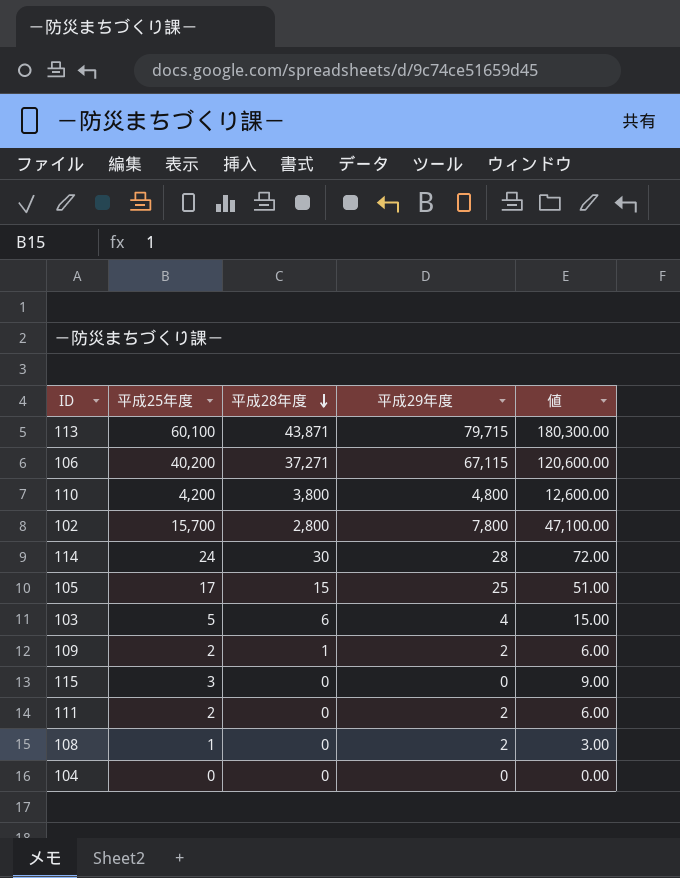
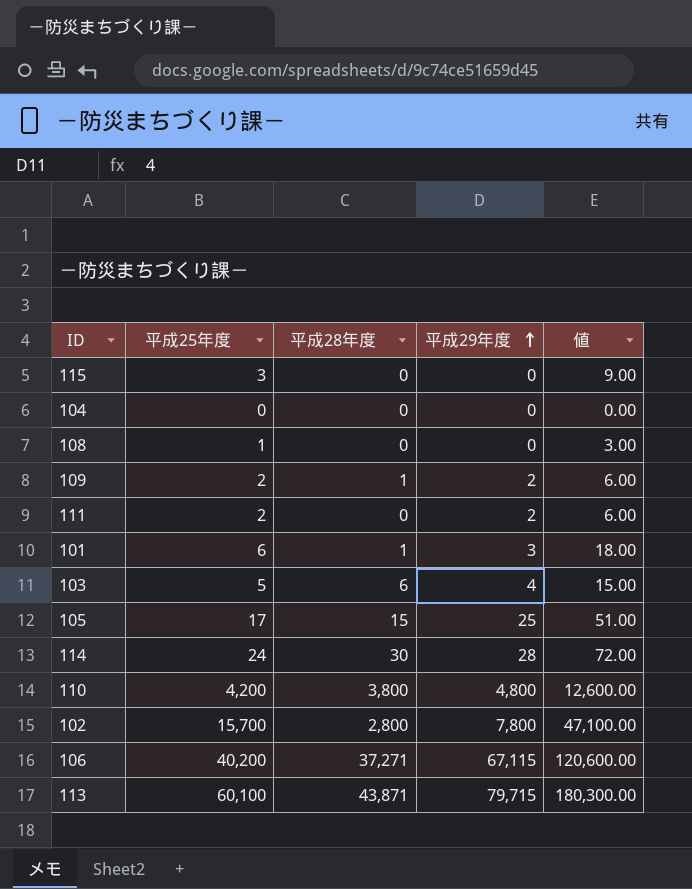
row order: 平成28年度 descending -> 平成29年度 ascending
108 | 平成29年度: 2 -> 0
row 101: none -> 6 | 1 | 3 | 18.00

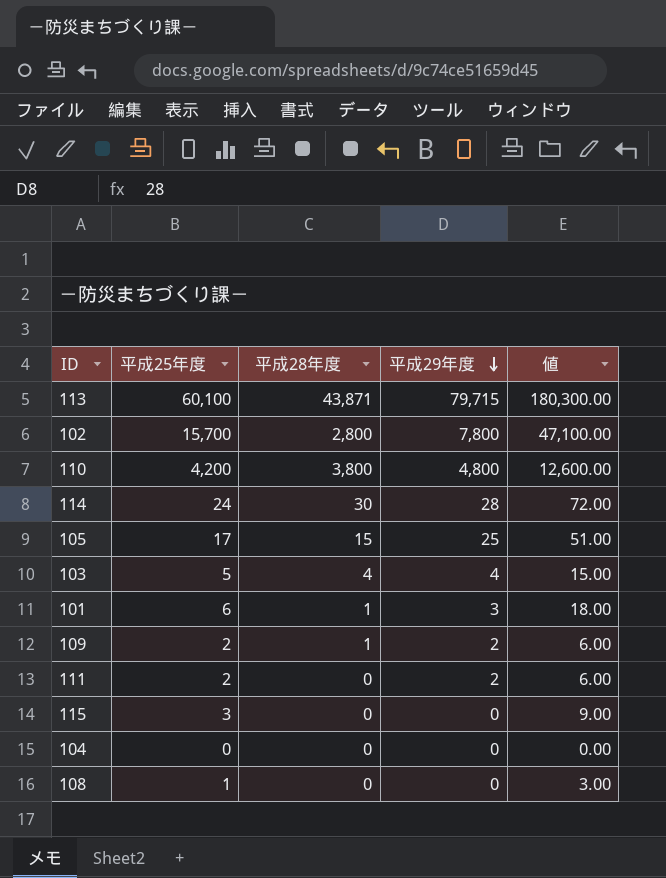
row order: 平成29年度 ascending -> 平成29年度 descending
row 106: 40,200 | 37,271 | 67,115 | 120,600.00 -> none
103 | 平成28年度: 6 -> 4

